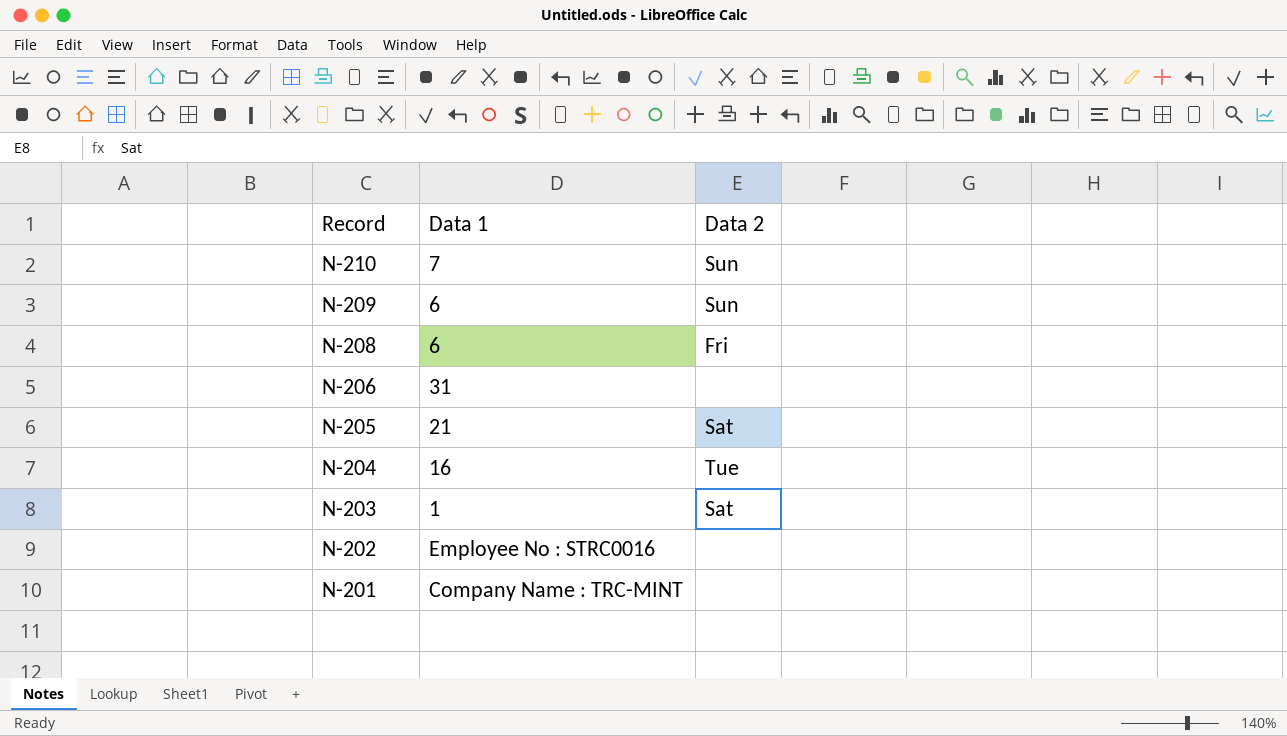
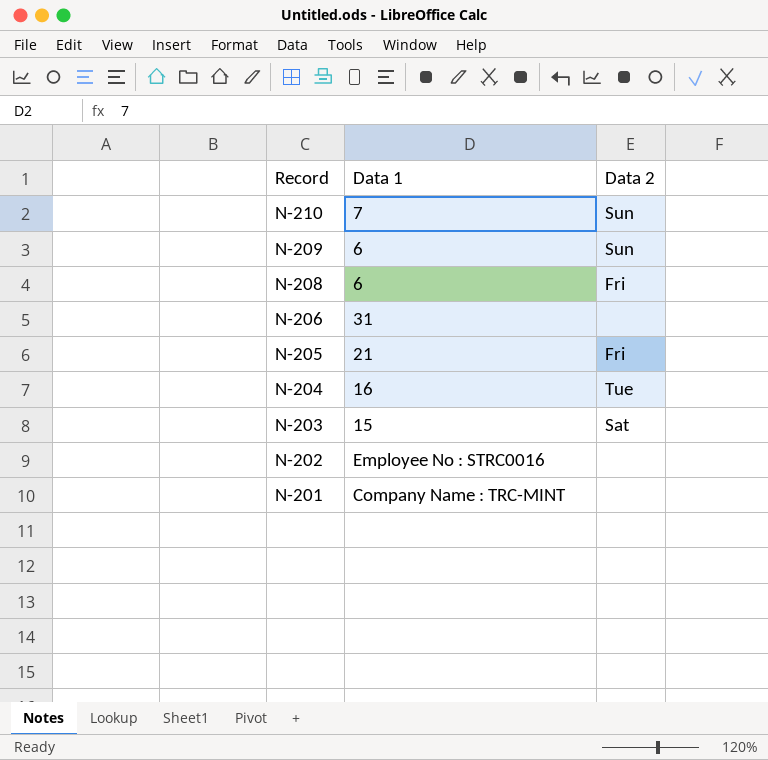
N-205 | Data 2: Sat -> Fri
N-203 | Data 1: 1 -> 15

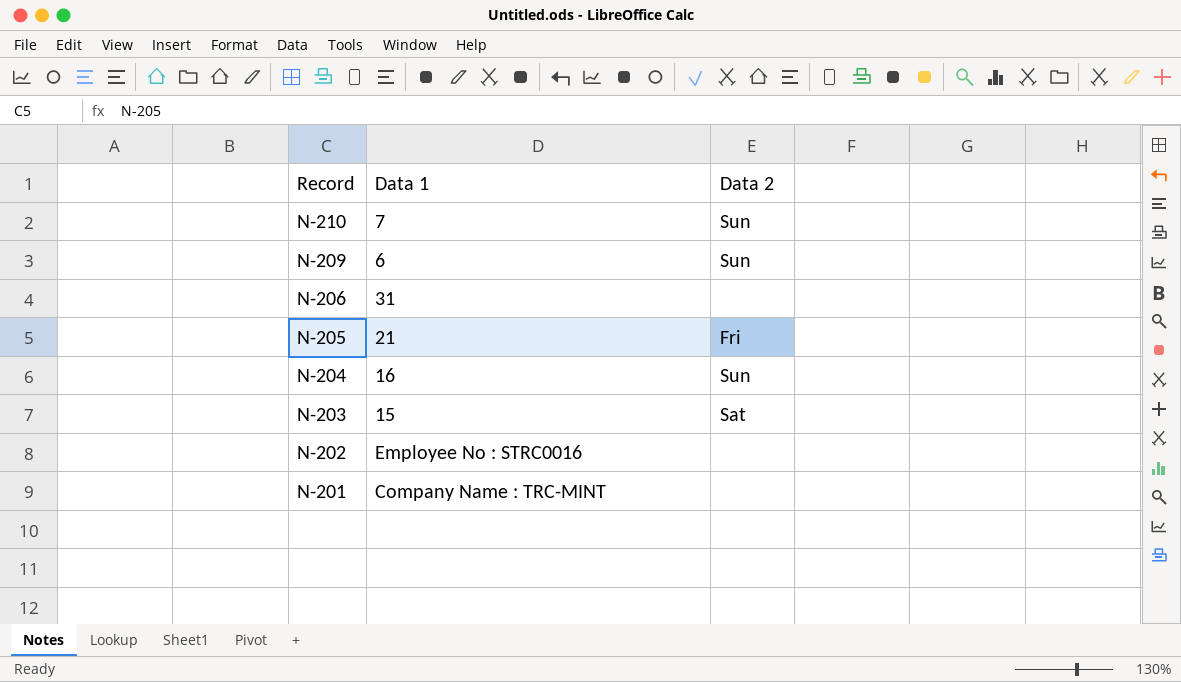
row N-208: 6 | Fri -> none
N-204 | Data 2: Tue -> Sun

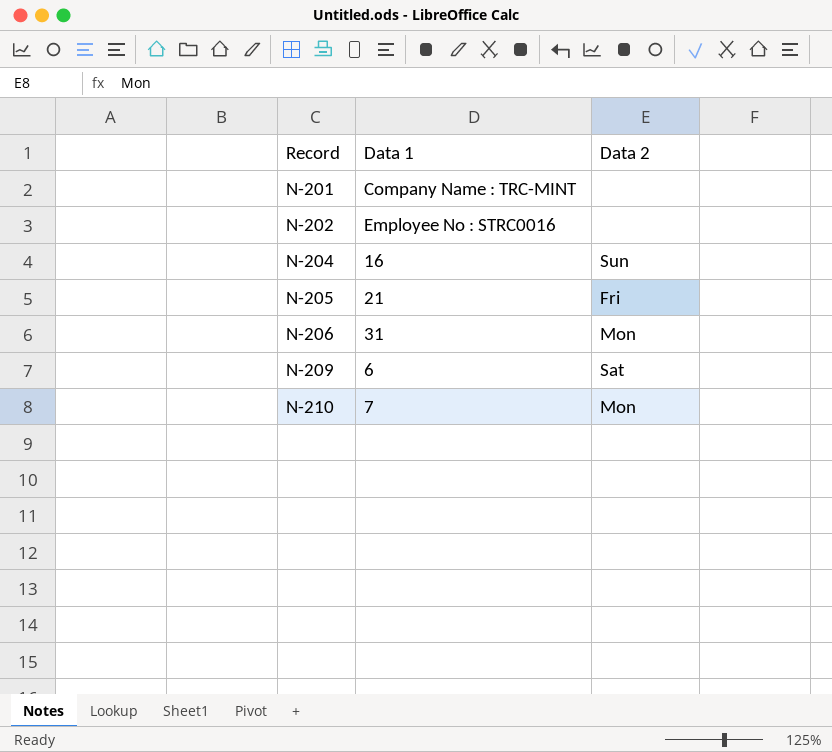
row order: Record descending -> Record ascending
row N-203: 15 | Sat -> none
N-206 | Data 2: none -> Mon
N-209 | Data 2: Sun -> Sat
N-210 | Data 2: Sun -> Mon

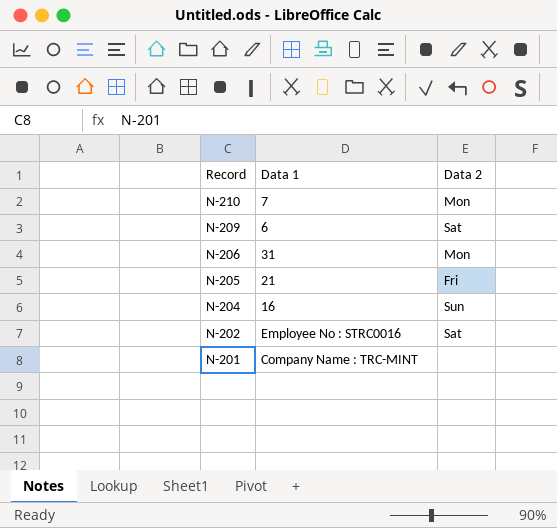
row order: Record ascending -> Record descending
N-202 | Data 2: none -> Sat

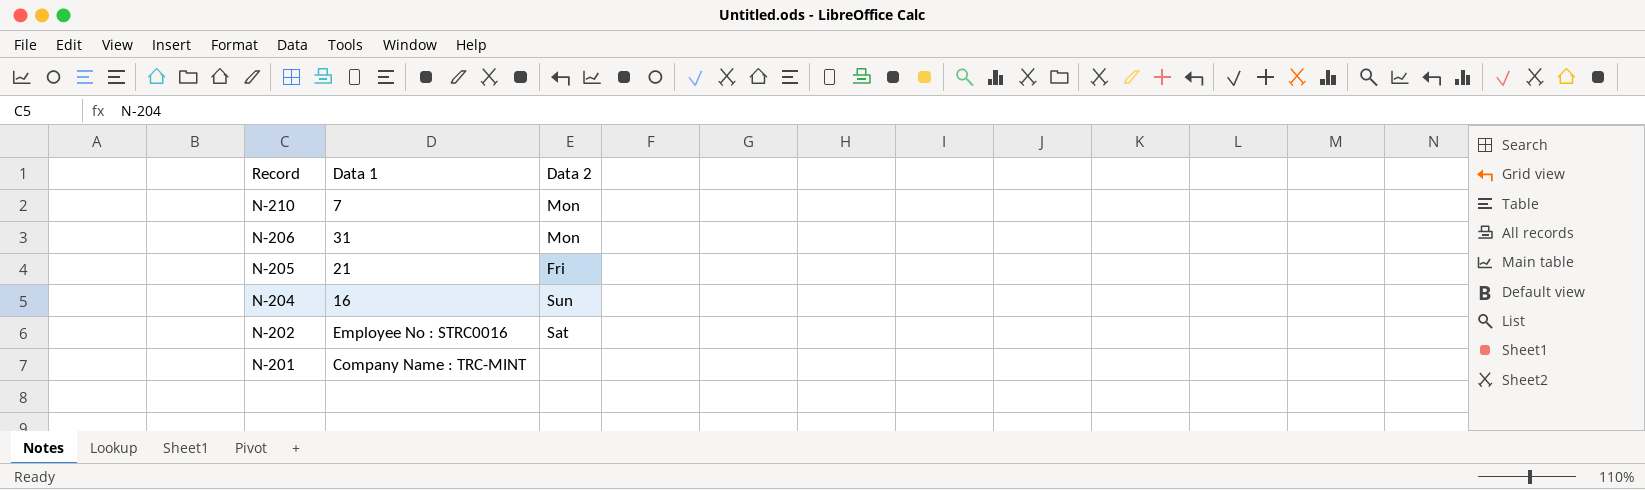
row N-209: 6 | Sat -> none

